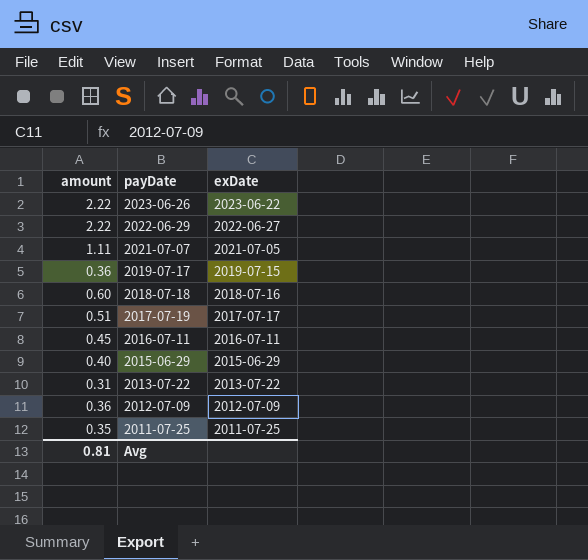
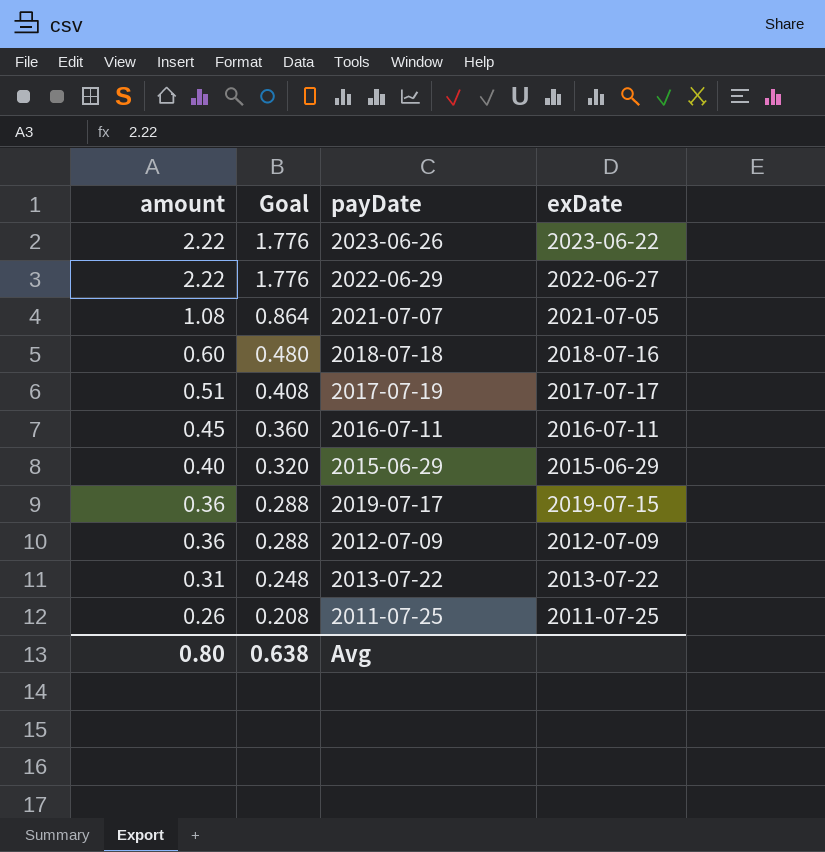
row order: payDate descending -> amount descending
column Goal | formula: none -> [amount] * 0.8
2021-07-07 | amount: 1.11 -> 1.08
2011-07-25 | amount: 0.35 -> 0.26
Avg | amount: 0.81 -> 0.80

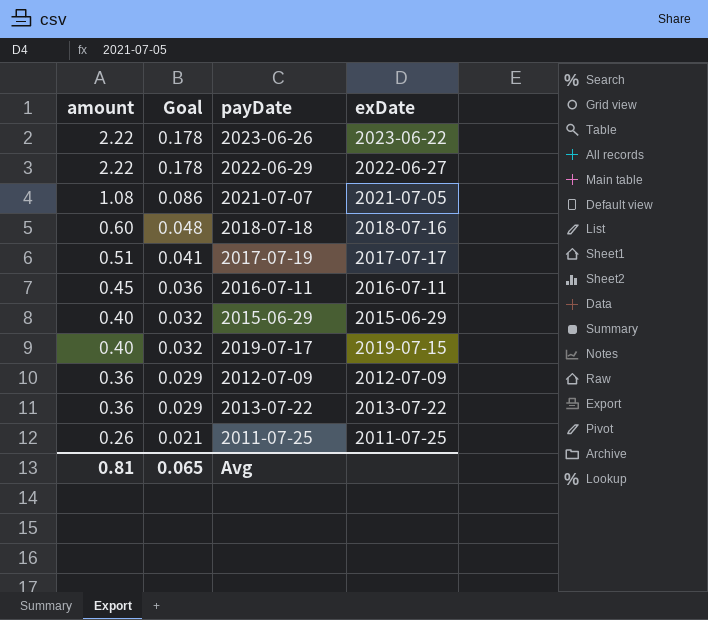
column Goal | formula: [amount] * 0.8 -> [amount] * 0.08
2019-07-17 | amount: 0.36 -> 0.40
2013-07-22 | amount: 0.31 -> 0.36
Avg | amount: 0.80 -> 0.81
Avg | Goal: 0.638 -> 0.065

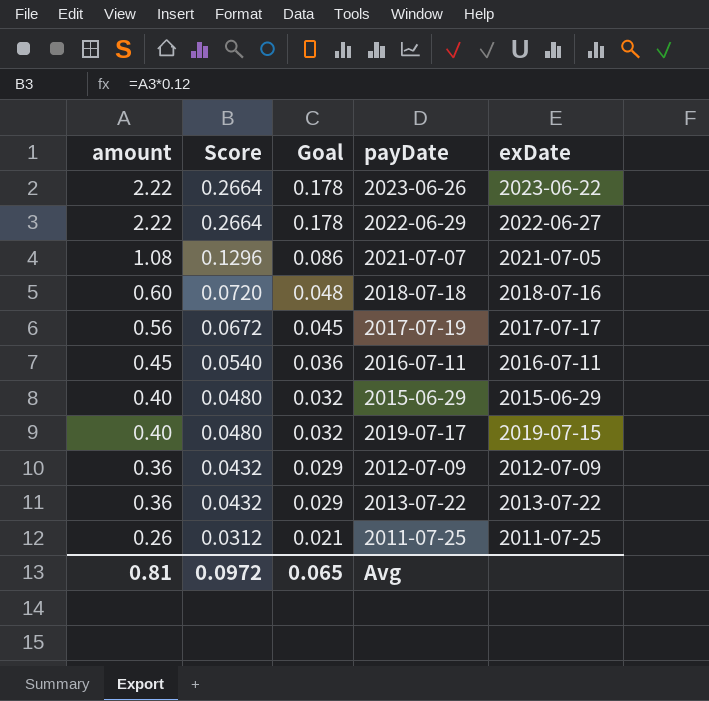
column Score | formula: none -> [amount] * 0.12
2017-07-19 | amount: 0.51 -> 0.56
2017-07-19 | Goal: 0.041 -> 0.045

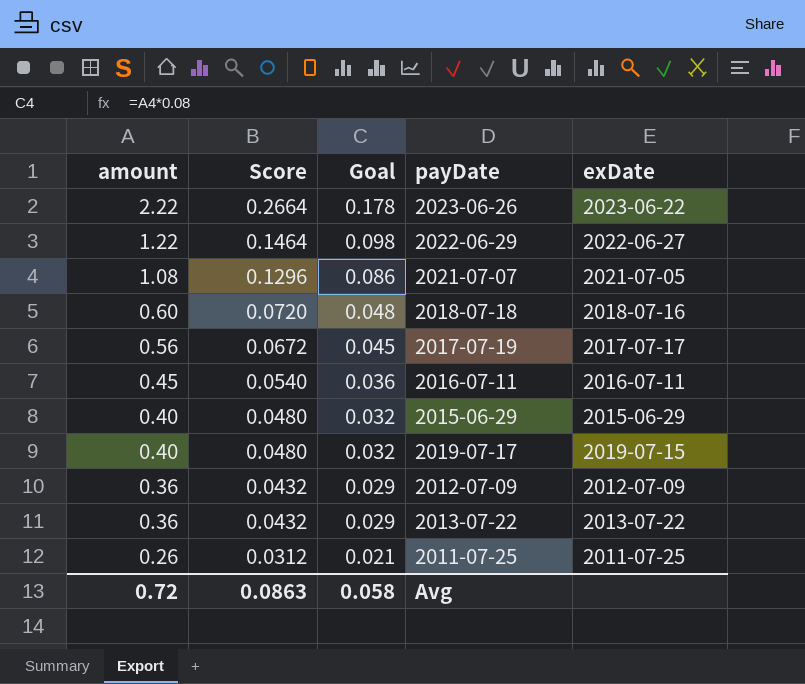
2022-06-29 | amount: 2.22 -> 1.22
2022-06-29 | Score: 0.2664 -> 0.1464
2022-06-29 | Goal: 0.178 -> 0.098
Avg | amount: 0.81 -> 0.72
Avg | Score: 0.0972 -> 0.0863
Avg | Goal: 0.065 -> 0.058

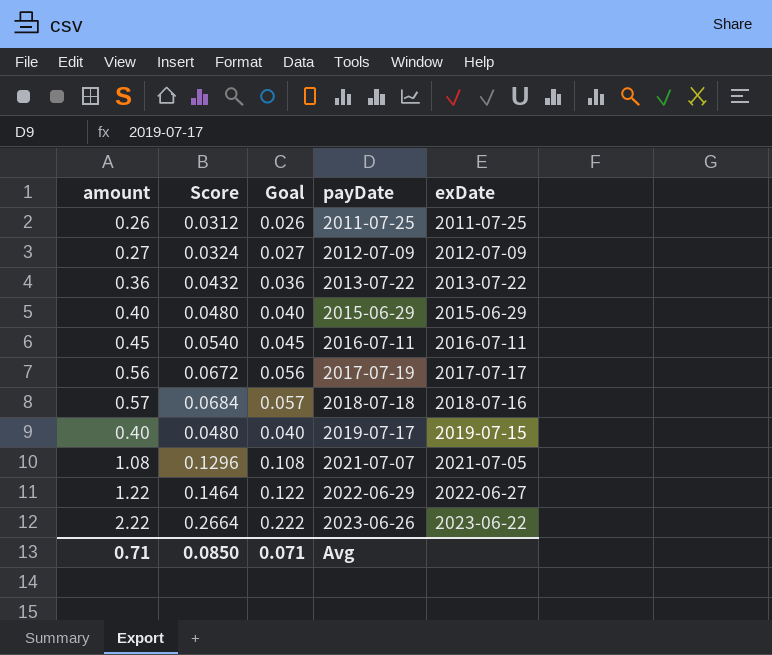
row order: amount descending -> payDate ascending
column Goal | formula: [amount] * 0.08 -> [amount] * 0.1
2012-07-09 | amount: 0.36 -> 0.27
2012-07-09 | Score: 0.0432 -> 0.0324
2018-07-18 | amount: 0.60 -> 0.57
2018-07-18 | Score: 0.0720 -> 0.0684
Avg | amount: 0.72 -> 0.71
Avg | Score: 0.0863 -> 0.0850
Avg | Goal: 0.058 -> 0.071

